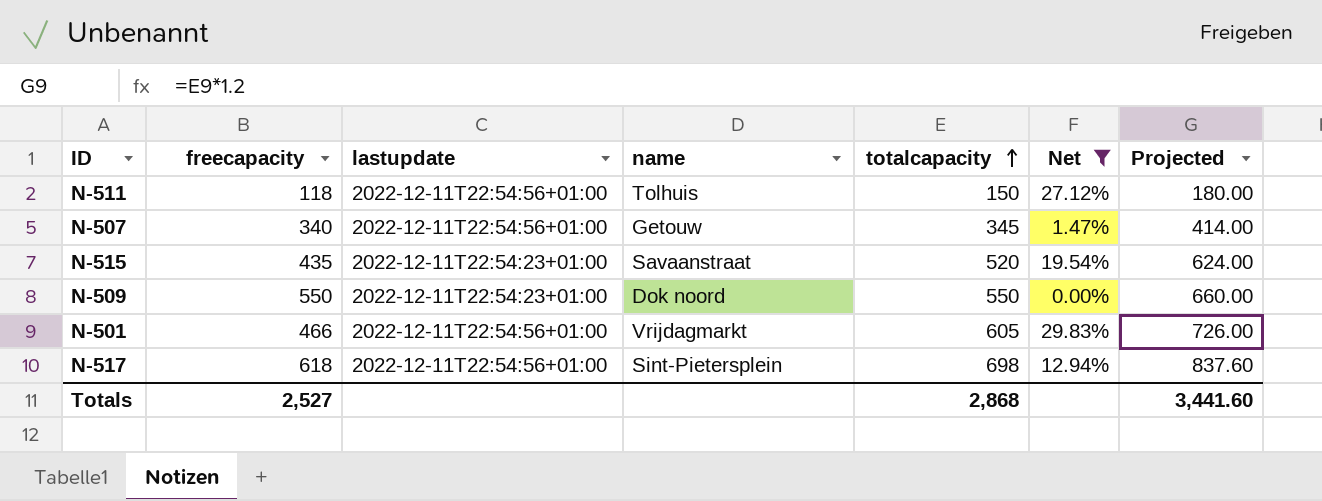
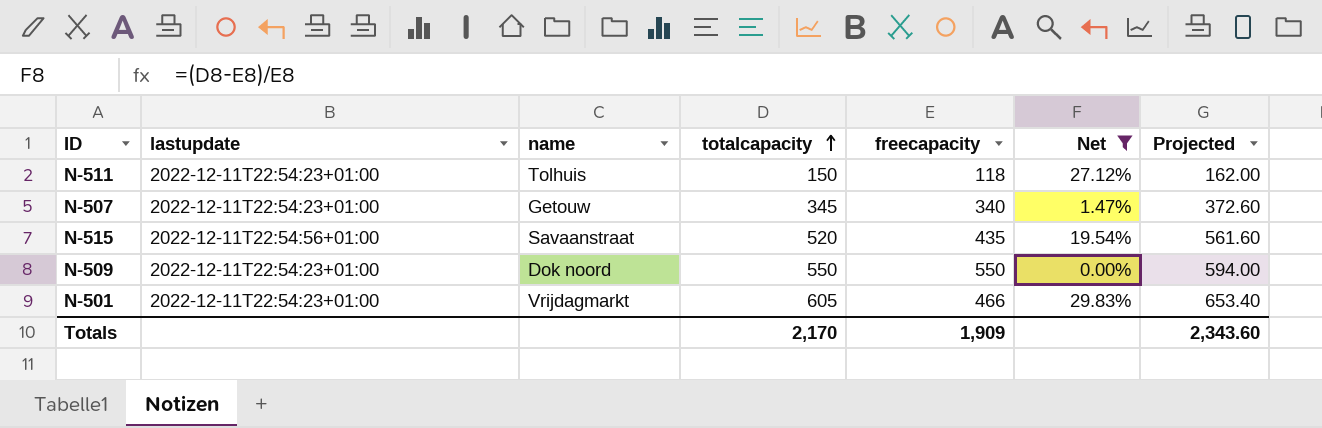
column freecapacity | position: 2 -> 5
column Projected | formula: [totalcapacity] * 1.2 -> [totalcapacity] * 1.08
row N-517: 618 | 2022-12-11T22:54:56+01:00 | Sint-Pietersplein | 698 | 12.94% | 837.60 -> none
N-511 | lastupdate: 2022-12-11T22:54:56+01:00 -> 2022-12-11T22:54:23+01:00
N-507 | lastupdate: 2022-12-11T22:54:56+01:00 -> 2022-12-11T22:54:23+01:00
N-515 | lastupdate: 2022-12-11T22:54:23+01:00 -> 2022-12-11T22:54:56+01:00
N-501 | lastupdate: 2022-12-11T22:54:56+01:00 -> 2022-12-11T22:54:23+01:00
Totals | totalcapacity: 2,868 -> 2,170
Totals | freecapacity: 2,527 -> 1,909
Totals | Projected: 3,441.60 -> 2,343.60

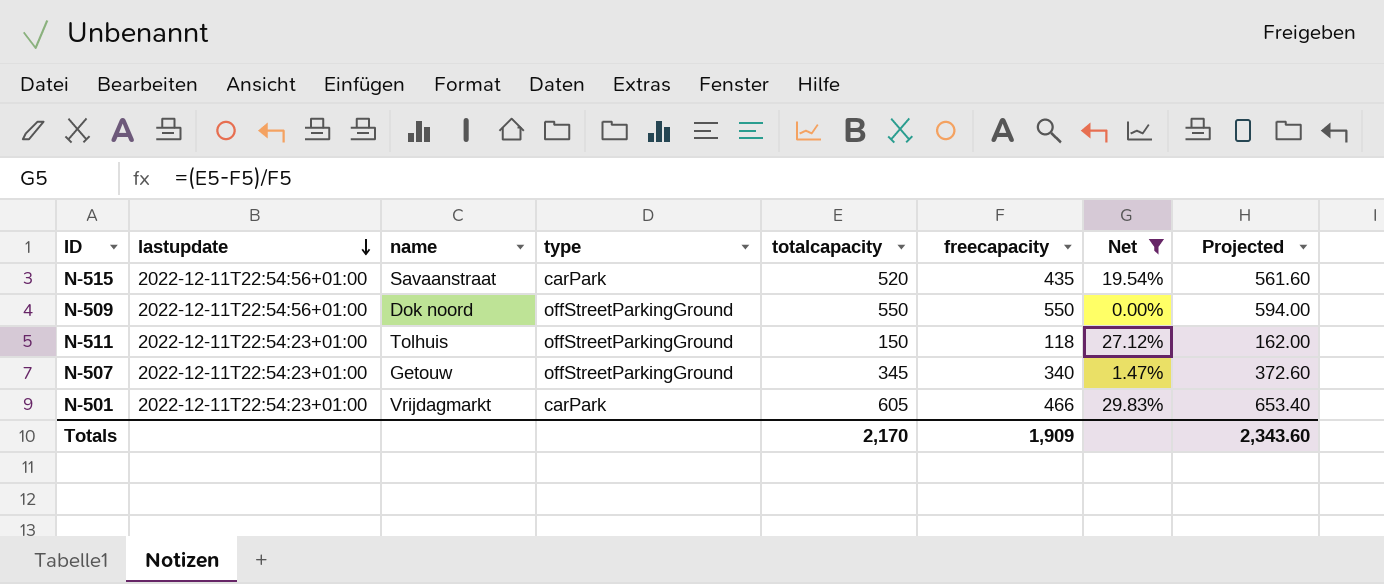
row order: totalcapacity ascending -> lastupdate descending
column type | position: none -> 4
N-509 | lastupdate: 2022-12-11T22:54:23+01:00 -> 2022-12-11T22:54:56+01:00

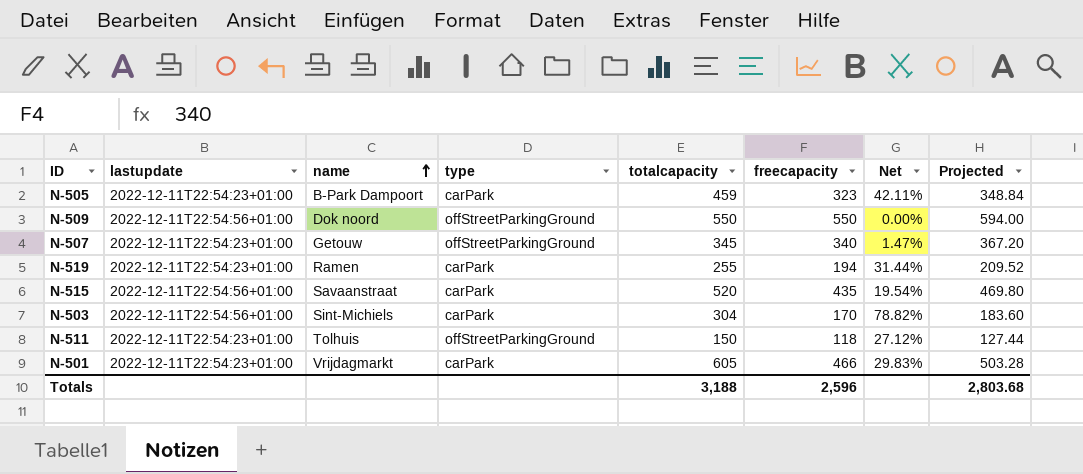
filter: Net <= 29.83% -> none
row order: lastupdate descending -> name ascending
column Projected | formula: [totalcapacity] * 1.08 -> [freecapacity] * 1.08
Totals | totalcapacity: 2,170 -> 3,188
Totals | freecapacity: 1,909 -> 2,596
Totals | Projected: 2,343.60 -> 2,803.68

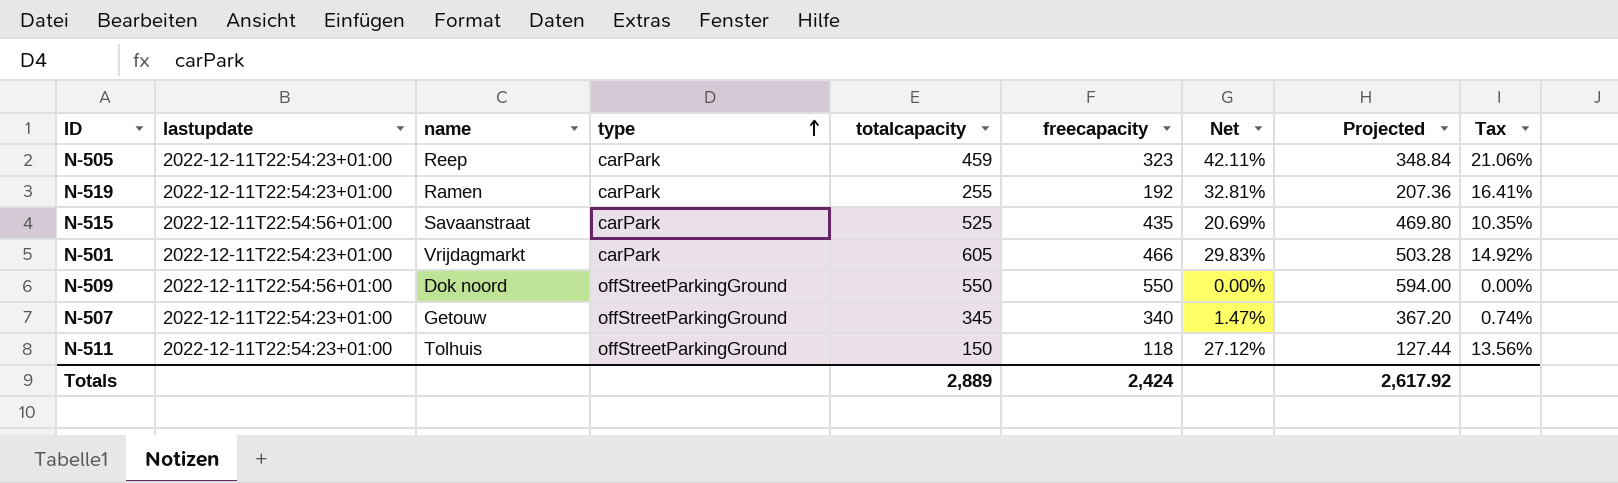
row order: name ascending -> type ascending
column Tax | formula: none -> [Net] * 0.5
row N-503: 2022-12-11T22:54:56+01:00 | Sint-Michiels | carPark | 304 | 170 | 78.82% | 183.60 -> none
N-505 | name: B-Park Dampoort -> Reep
N-519 | freecapacity: 194 -> 192
N-519 | Net: 31.44% -> 32.81%
N-519 | Projected: 209.52 -> 207.36
N-515 | totalcapacity: 520 -> 525
N-515 | Net: 19.54% -> 20.69%
Totals | totalcapacity: 3,188 -> 2,889
Totals | freecapacity: 2,596 -> 2,424
Totals | Projected: 2,803.68 -> 2,617.92

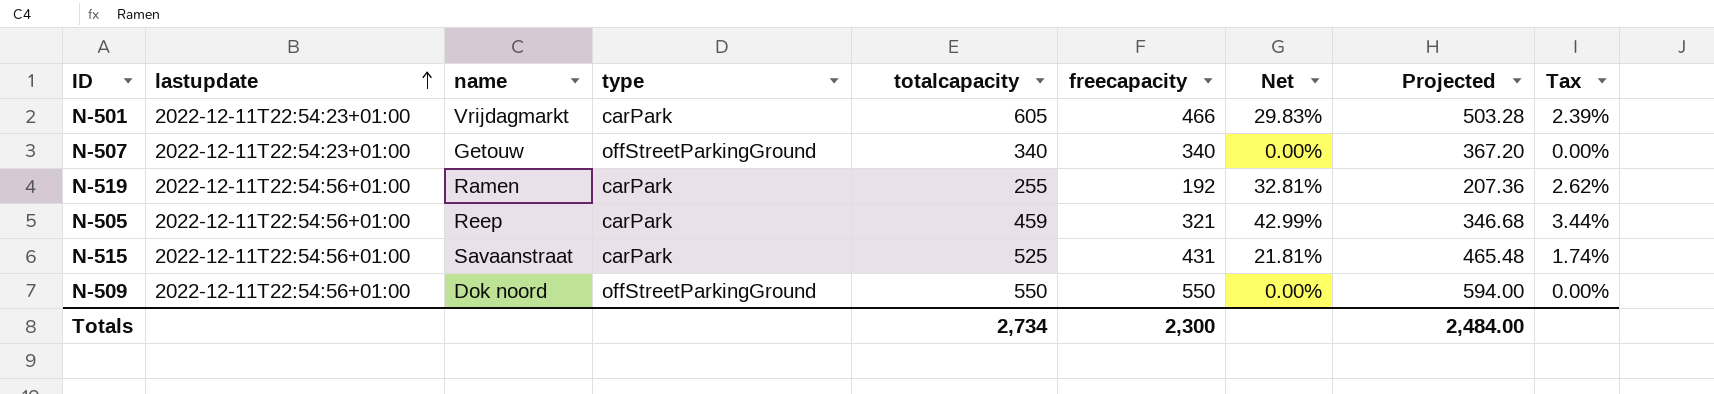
row order: type ascending -> lastupdate ascending
column Tax | formula: [Net] * 0.5 -> [Net] * 0.08
row N-511: 2022-12-11T22:54:23+01:00 | Tolhuis | offStreetParkingGround | 150 | 118 | 27.12% | 127.44 | 13.56% -> none
N-507 | totalcapacity: 345 -> 340
N-507 | Net: 1.47% -> 0.00%
N-519 | lastupdate: 2022-12-11T22:54:23+01:00 -> 2022-12-11T22:54:56+01:00
N-505 | lastupdate: 2022-12-11T22:54:23+01:00 -> 2022-12-11T22:54:56+01:00
N-505 | freecapacity: 323 -> 321
N-505 | Net: 42.11% -> 42.99%
N-505 | Projected: 348.84 -> 346.68
N-515 | freecapacity: 435 -> 431
N-515 | Net: 20.69% -> 21.81%
N-515 | Projected: 469.80 -> 465.48
Totals | totalcapacity: 2,889 -> 2,734
Totals | freecapacity: 2,424 -> 2,300
Totals | Projected: 2,617.92 -> 2,484.00

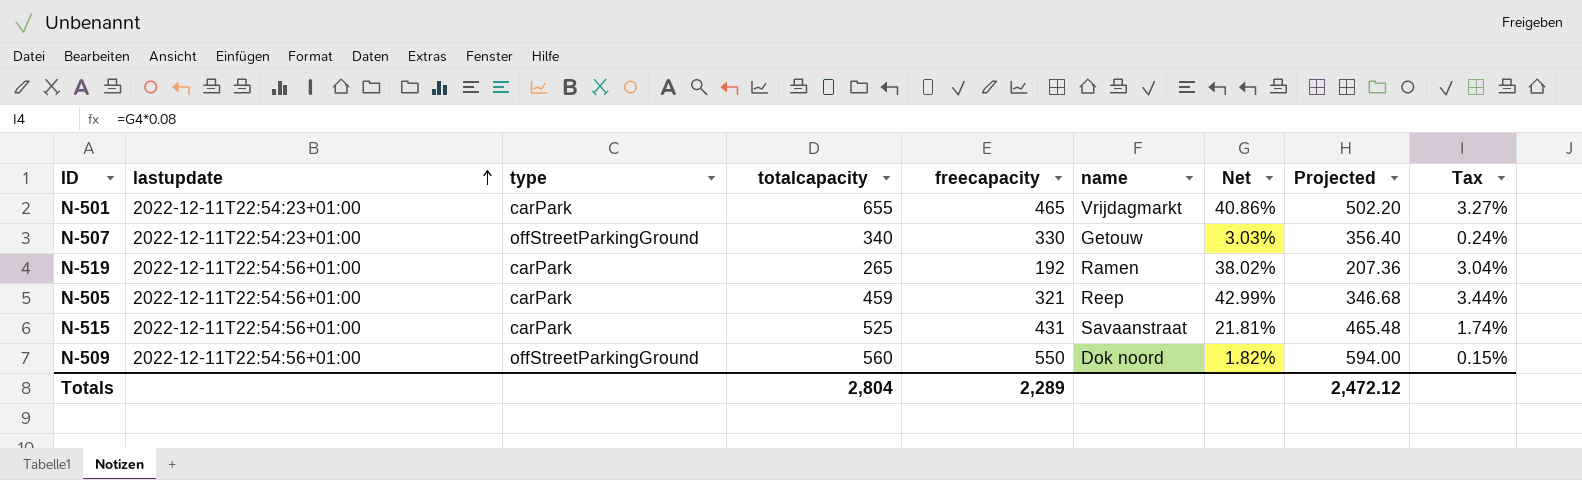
column name | position: 3 -> 6
N-501 | totalcapacity: 605 -> 655
N-501 | freecapacity: 466 -> 465
N-501 | Net: 29.83% -> 40.86%
N-501 | Projected: 503.28 -> 502.20
N-501 | Tax: 2.39% -> 3.27%
N-507 | freecapacity: 340 -> 330
N-507 | Net: 0.00% -> 3.03%
N-507 | Projected: 367.20 -> 356.40
N-507 | Tax: 0.00% -> 0.24%
N-519 | totalcapacity: 255 -> 265
N-519 | Net: 32.81% -> 38.02%
N-519 | Tax: 2.62% -> 3.04%
N-509 | totalcapacity: 550 -> 560
N-509 | Net: 0.00% -> 1.82%
N-509 | Tax: 0.00% -> 0.15%
Totals | totalcapacity: 2,734 -> 2,804
Totals | freecapacity: 2,300 -> 2,289
Totals | Projected: 2,484.00 -> 2,472.12

